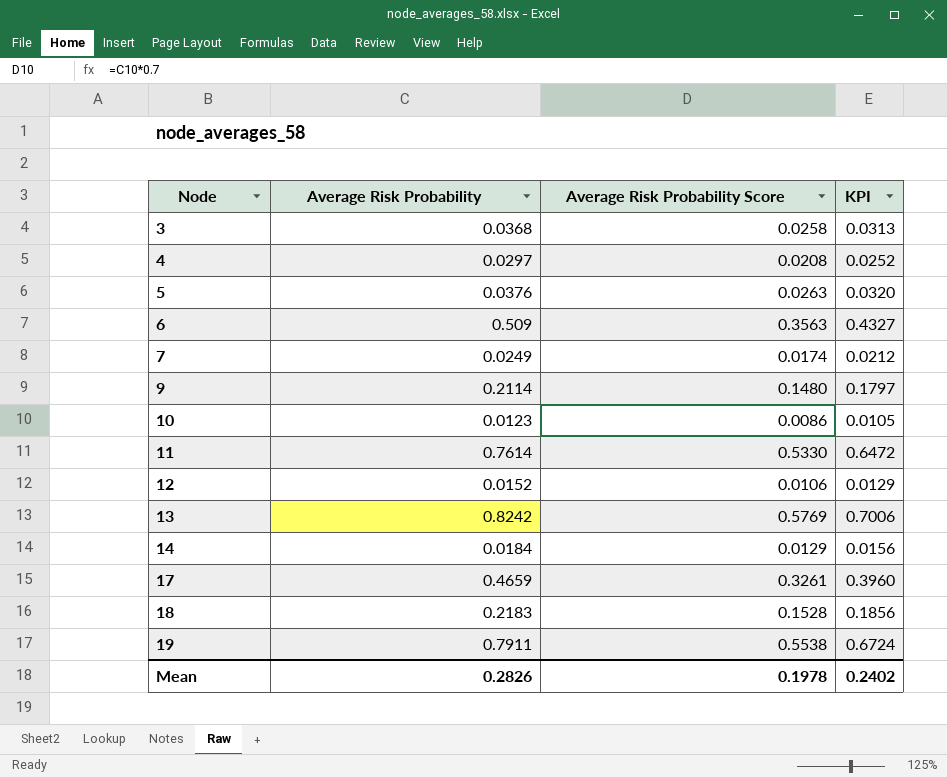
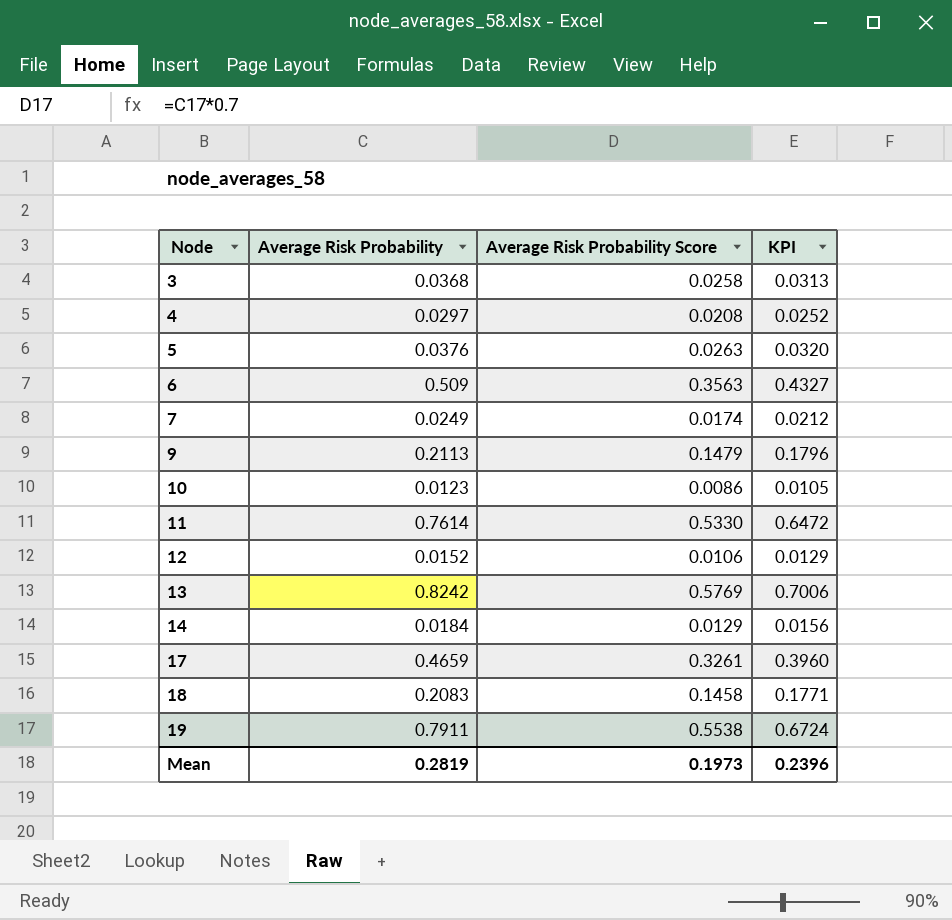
9 | Average Risk Probability: 0.2114 -> 0.2113
9 | Average Risk Probability Score: 0.1480 -> 0.1479
9 | KPI: 0.1797 -> 0.1796
18 | Average Risk Probability: 0.2183 -> 0.2083
18 | Average Risk Probability Score: 0.1528 -> 0.1458
18 | KPI: 0.1856 -> 0.1771
Mean | Average Risk Probability: 0.2826 -> 0.2819
Mean | Average Risk Probability Score: 0.1978 -> 0.1973
Mean | KPI: 0.2402 -> 0.2396

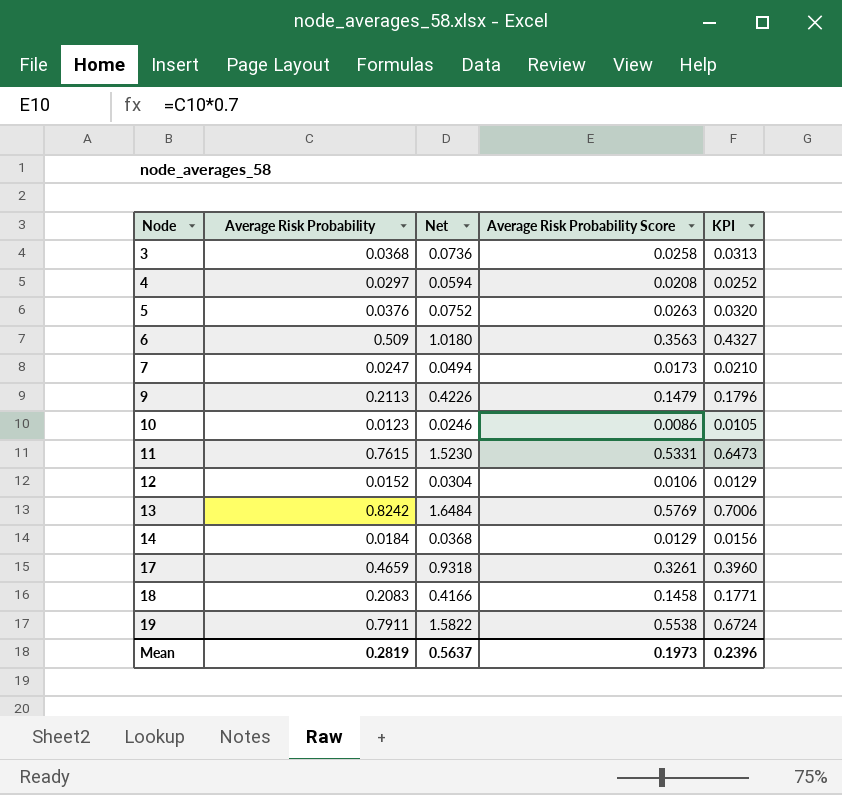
column Net | formula: none -> [Average Risk Probability] * 2
7 | Average Risk Probability: 0.0249 -> 0.0247
7 | Average Risk Probability Score: 0.0174 -> 0.0173
7 | KPI: 0.0212 -> 0.0210
11 | Average Risk Probability: 0.7614 -> 0.7615
11 | Average Risk Probability Score: 0.5330 -> 0.5331
11 | KPI: 0.6472 -> 0.6473

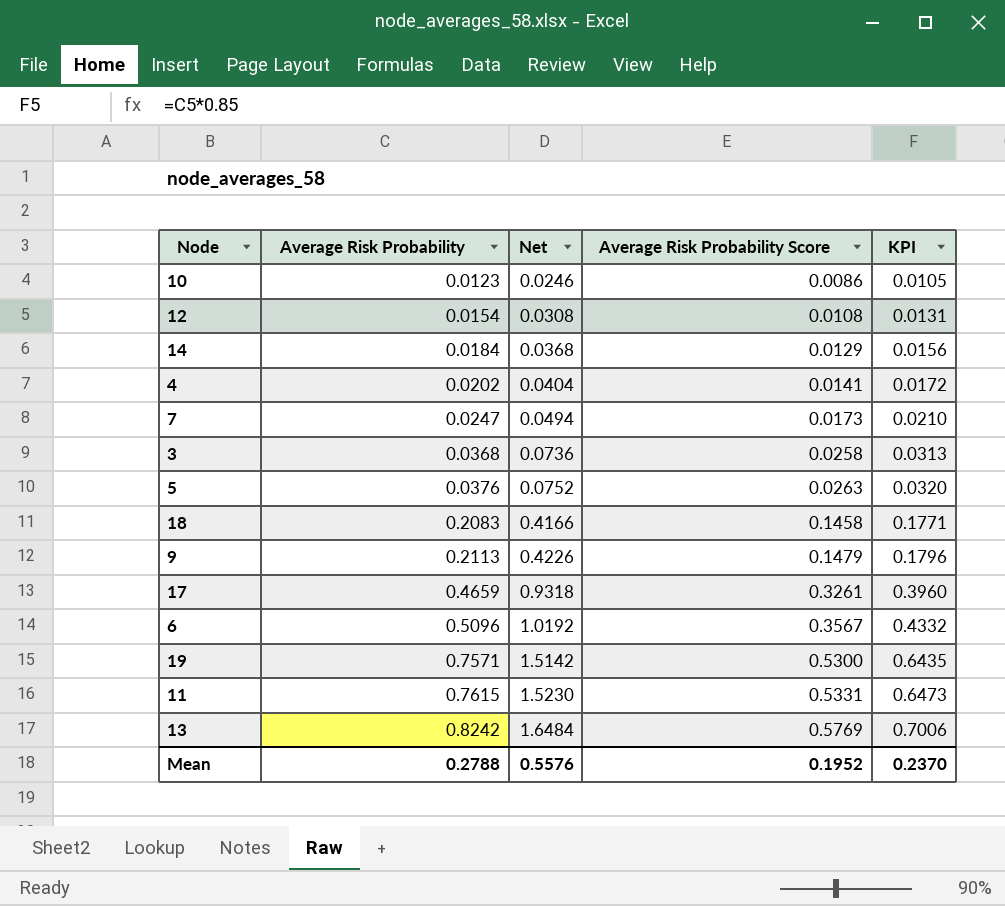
row order: Node ascending -> Average Risk Probability ascending
12 | Average Risk Probability: 0.0152 -> 0.0154
12 | Net: 0.0304 -> 0.0308
12 | Average Risk Probability Score: 0.0106 -> 0.0108
12 | KPI: 0.0129 -> 0.0131
4 | Average Risk Probability: 0.0297 -> 0.0202
4 | Net: 0.0594 -> 0.0404
4 | Average Risk Probability Score: 0.0208 -> 0.0141
4 | KPI: 0.0252 -> 0.0172
6 | Average Risk Probability: 0.509 -> 0.5096
6 | Net: 1.0180 -> 1.0192
6 | Average Risk Probability Score: 0.3563 -> 0.3567
6 | KPI: 0.4327 -> 0.4332
19 | Average Risk Probability: 0.7911 -> 0.7571
19 | Net: 1.5822 -> 1.5142
19 | Average Risk Probability Score: 0.5538 -> 0.5300
19 | KPI: 0.6724 -> 0.6435
Mean | Average Risk Probability: 0.2819 -> 0.2788
Mean | Net: 0.5637 -> 0.5576
Mean | Average Risk Probability Score: 0.1973 -> 0.1952
Mean | KPI: 0.2396 -> 0.2370

